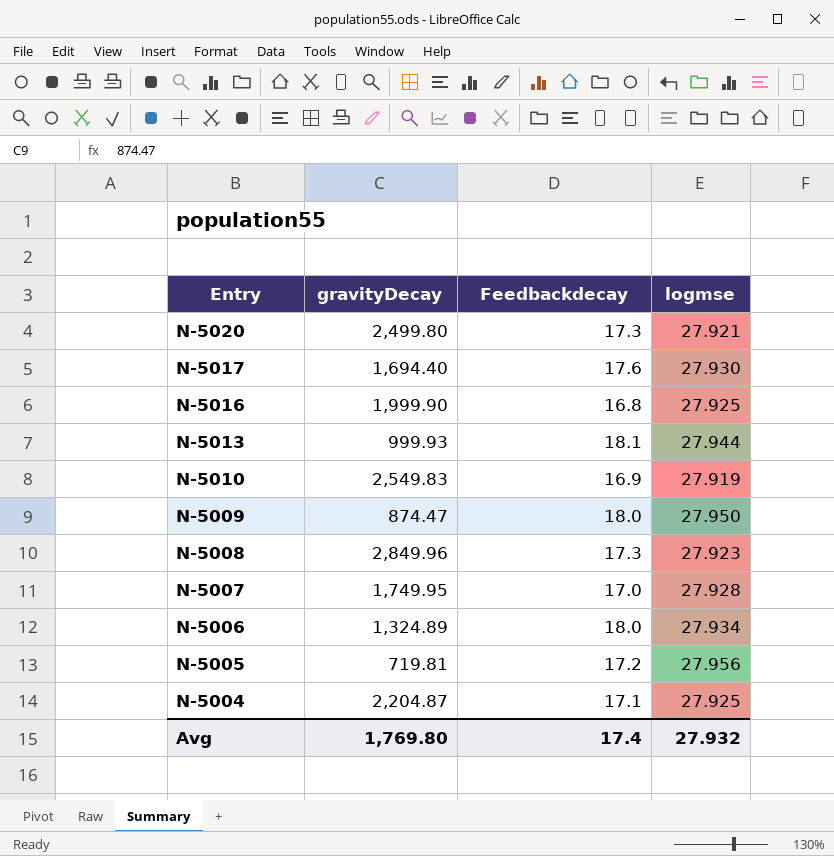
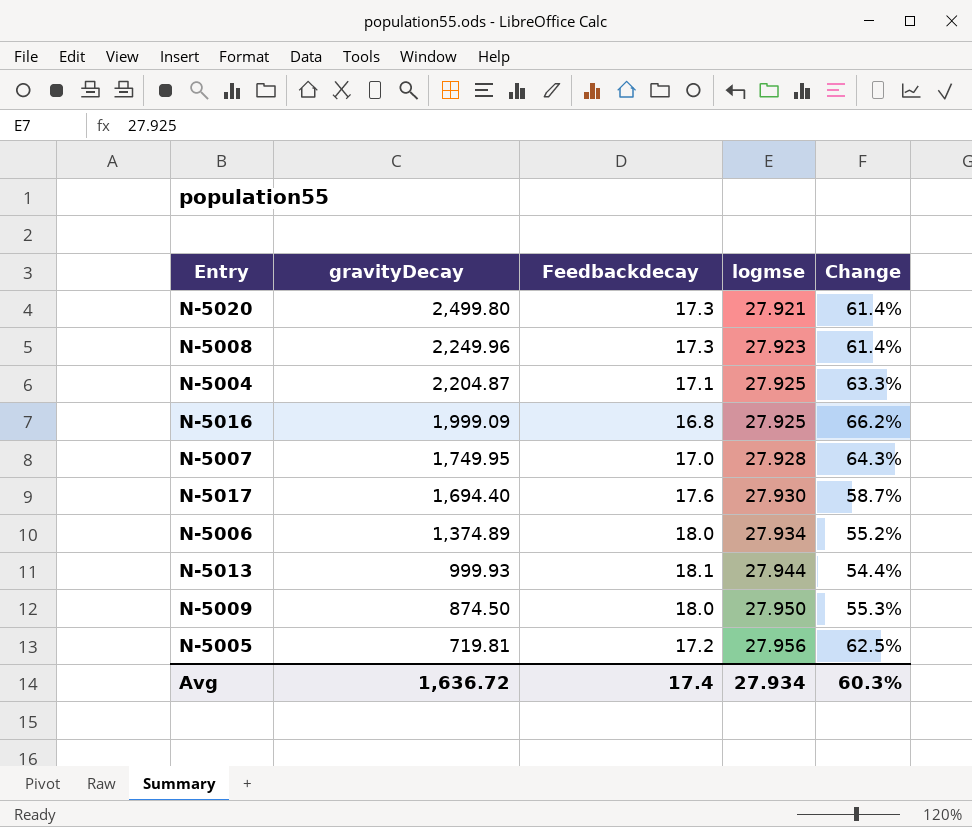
row order: Entry descending -> gravityDecay descending
column Change | formula: none -> ([logmse] - [Feedbackdecay]) / [Feedbackdecay]
row N-5010: 2,549.83 | 16.9 | 27.919 -> none
N-5008 | gravityDecay: 2,849.96 -> 2,249.96
N-5016 | gravityDecay: 1,999.90 -> 1,999.09
N-5006 | gravityDecay: 1,324.89 -> 1,374.89
N-5009 | gravityDecay: 874.47 -> 874.50
Avg | gravityDecay: 1,769.80 -> 1,636.72
Avg | logmse: 27.932 -> 27.934

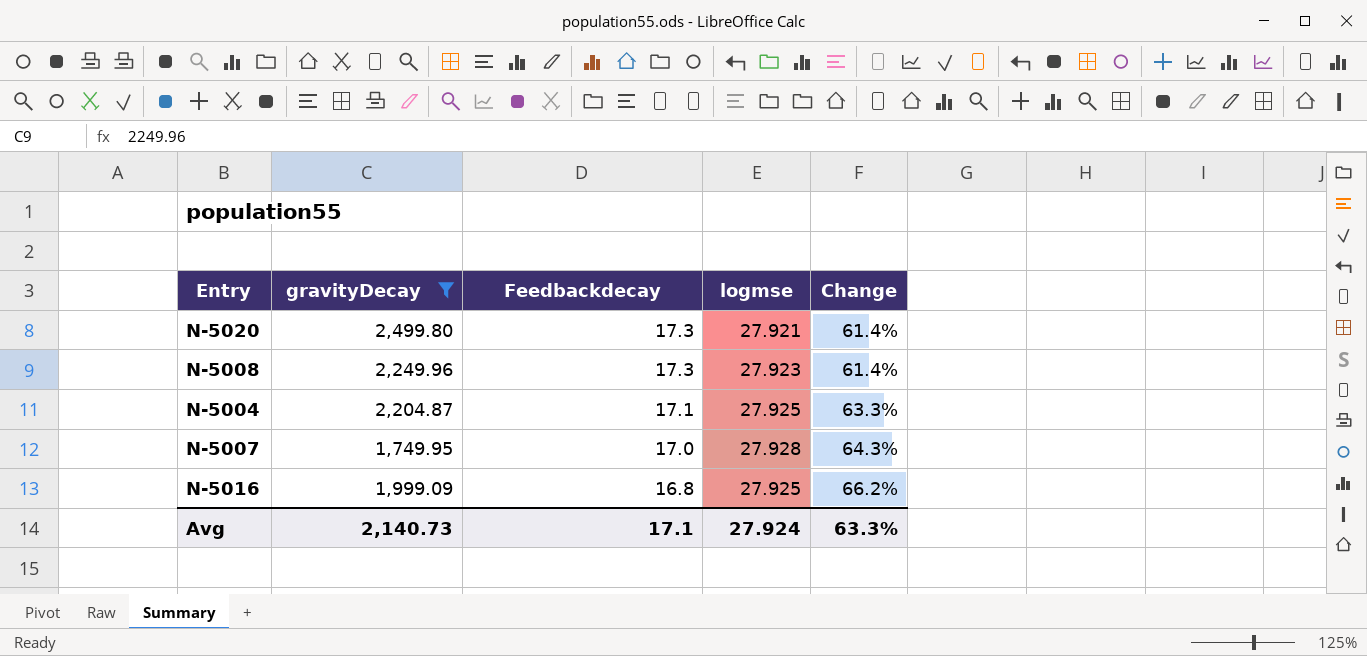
filter: none -> gravityDecay >= 1,749.95
row order: gravityDecay descending -> Feedbackdecay descending
Avg | gravityDecay: 1,636.72 -> 2,140.73
Avg | Feedbackdecay: 17.4 -> 17.1
Avg | logmse: 27.934 -> 27.924
Avg | Change: 60.3% -> 63.3%

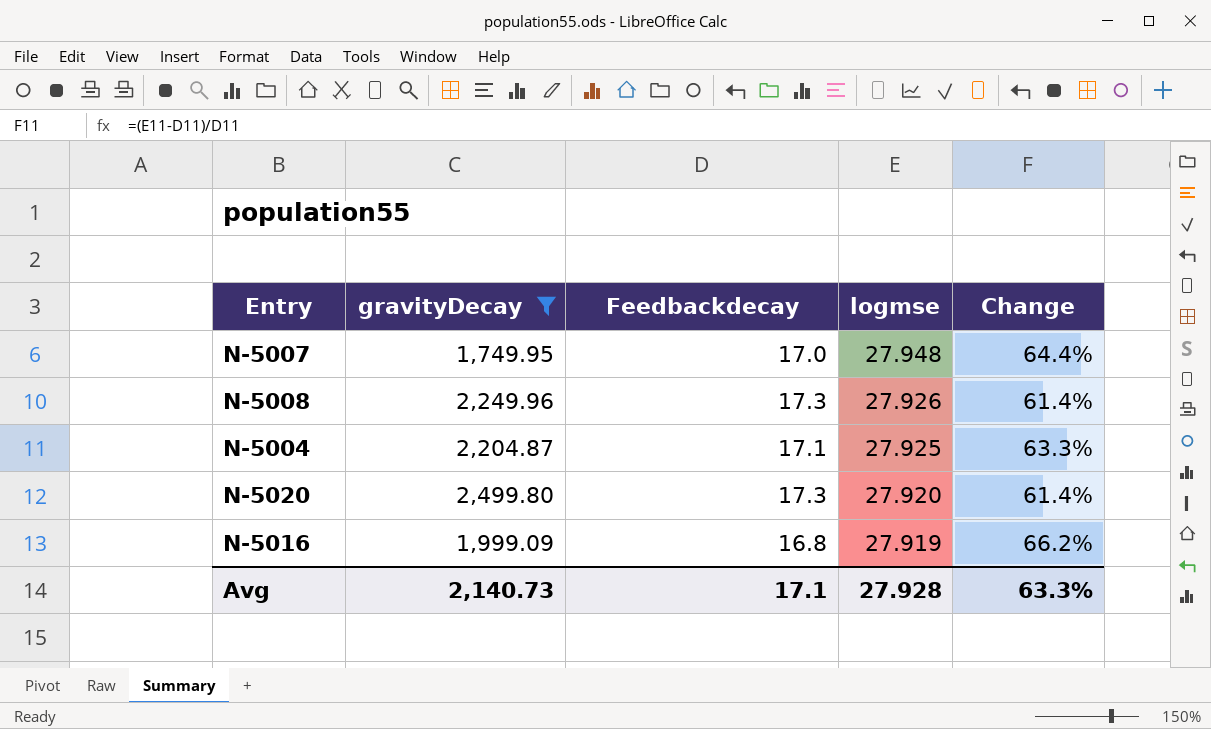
row order: Feedbackdecay descending -> logmse descending
N-5007 | logmse: 27.928 -> 27.948
N-5007 | Change: 64.3% -> 64.4%
N-5008 | logmse: 27.923 -> 27.926
N-5020 | logmse: 27.921 -> 27.920
N-5016 | logmse: 27.925 -> 27.919
Avg | logmse: 27.924 -> 27.928

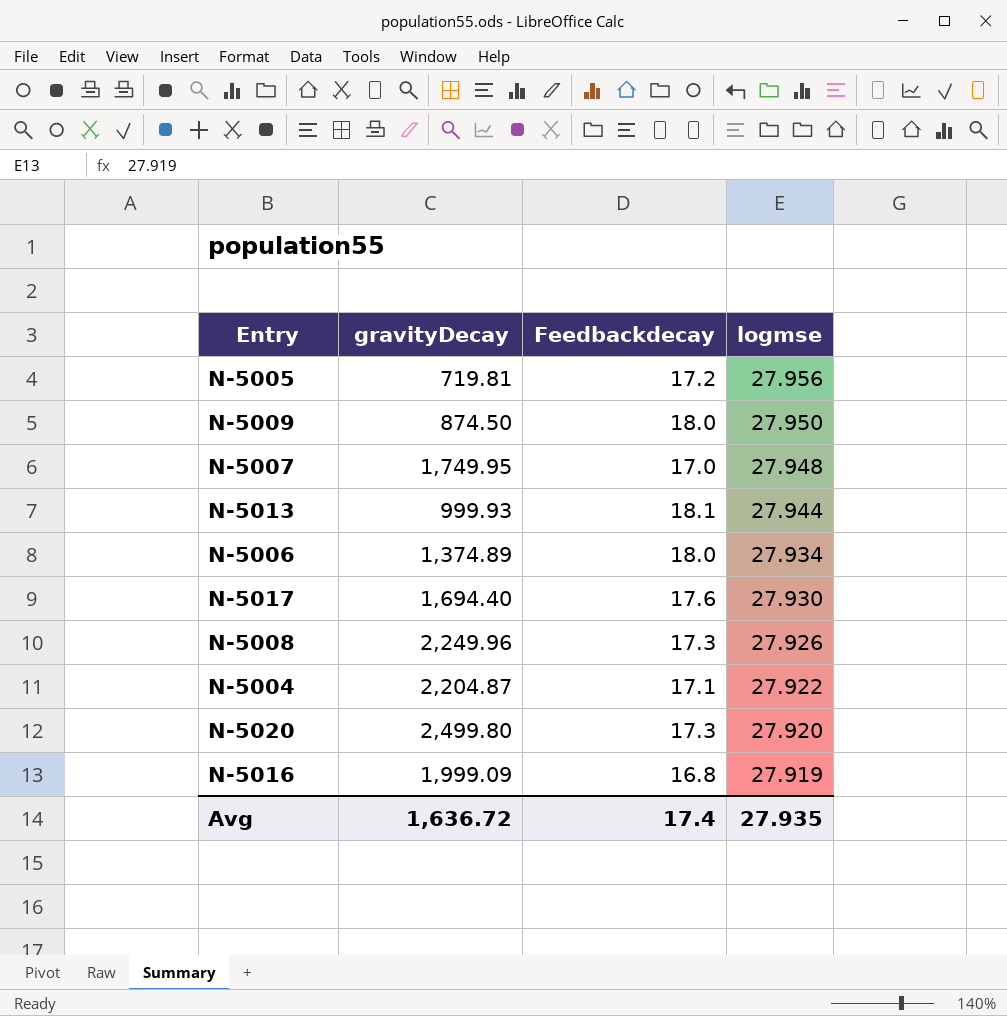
filter: gravityDecay >= 1,749.95 -> none
column Change | formula: ([logmse] - [Feedbackdecay]) / [Feedbackdecay] -> none
N-5004 | logmse: 27.925 -> 27.922
Avg | gravityDecay: 2,140.73 -> 1,636.72
Avg | Feedbackdecay: 17.1 -> 17.4
Avg | logmse: 27.928 -> 27.935

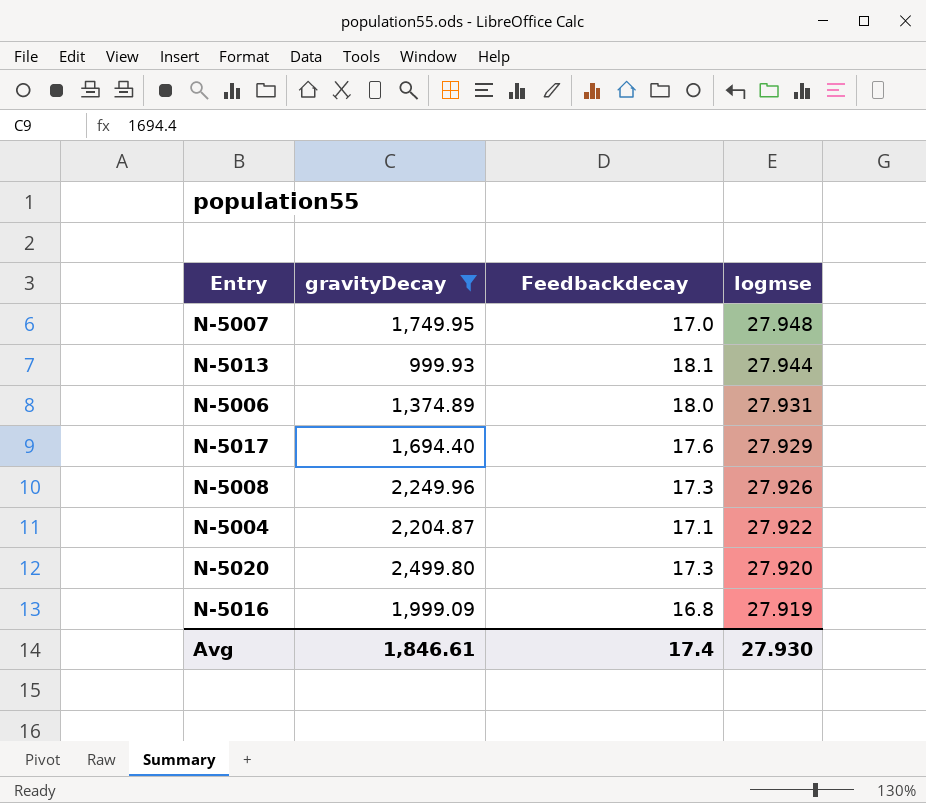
filter: none -> gravityDecay >= 999.93
N-5006 | logmse: 27.934 -> 27.931
N-5017 | logmse: 27.930 -> 27.929
Avg | gravityDecay: 1,636.72 -> 1,846.61
Avg | logmse: 27.935 -> 27.930

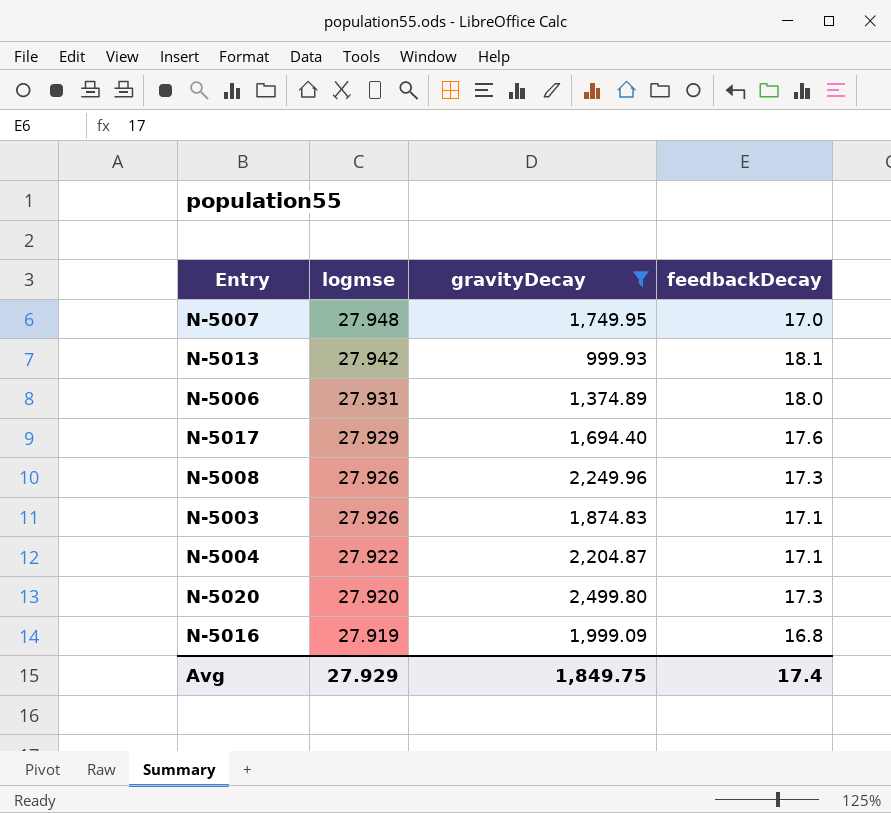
column logmse | position: 4 -> 2
column name: Feedbackdecay -> feedbackDecay
N-5013 | logmse: 27.944 -> 27.942
row N-5003: none -> 27.926 | 1,874.83 | 17.1
Avg | logmse: 27.930 -> 27.929
Avg | gravityDecay: 1,846.61 -> 1,849.75

